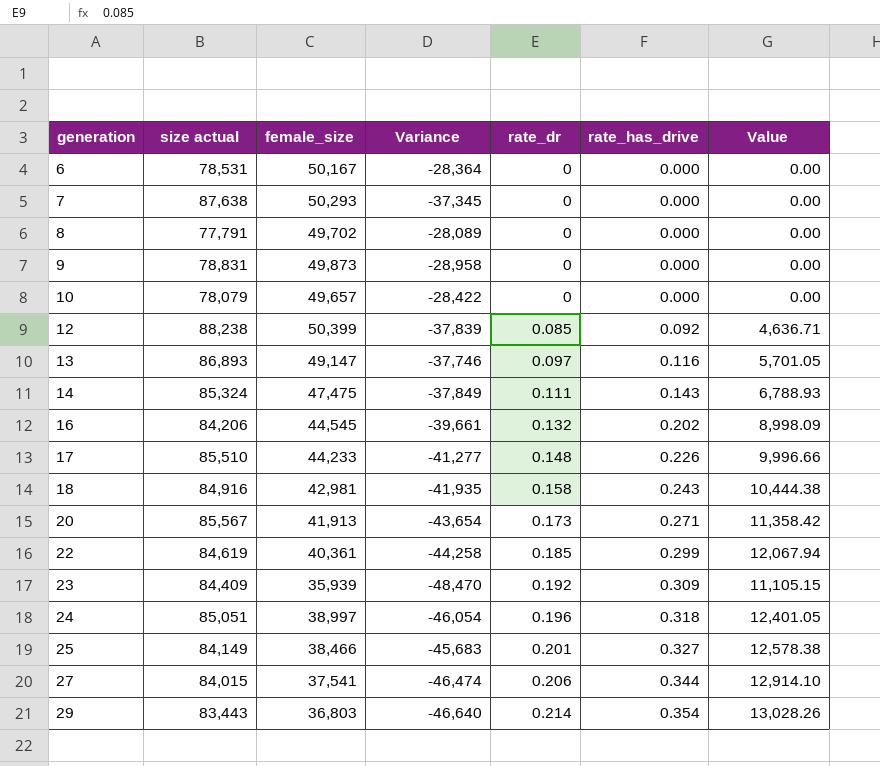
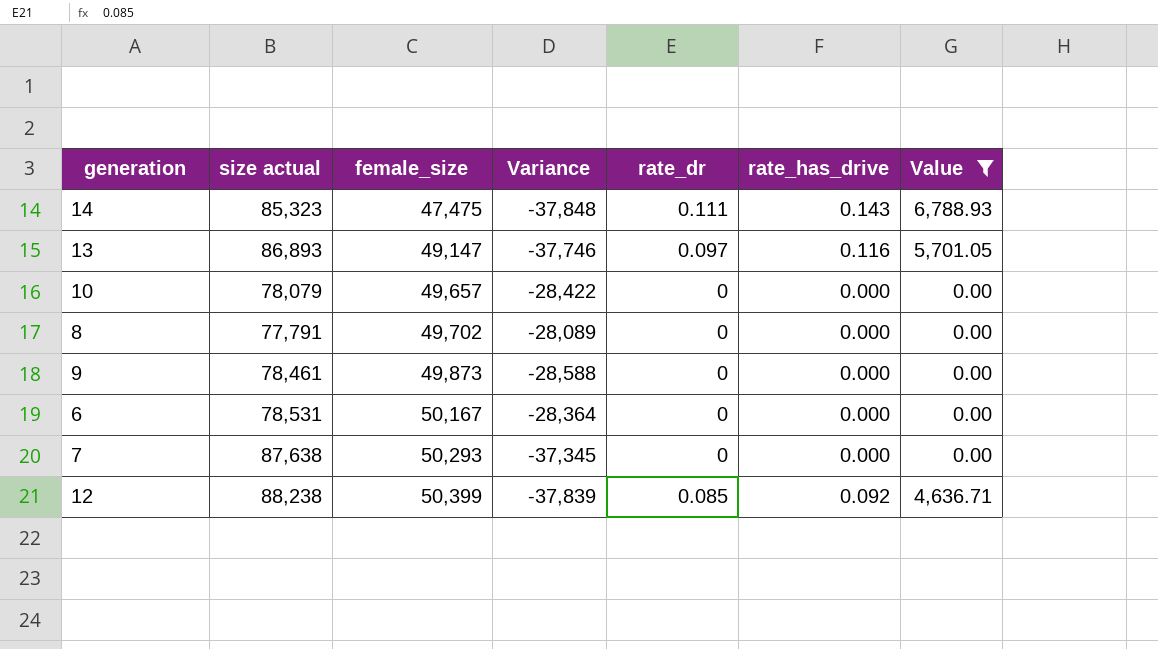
filter: none -> Value <= 6,788.93
row order: generation ascending -> female_size ascending
14 | size actual: 85,324 -> 85,323
14 | Variance: -37,849 -> -37,848
9 | size actual: 78,831 -> 78,461
9 | Variance: -28,958 -> -28,588

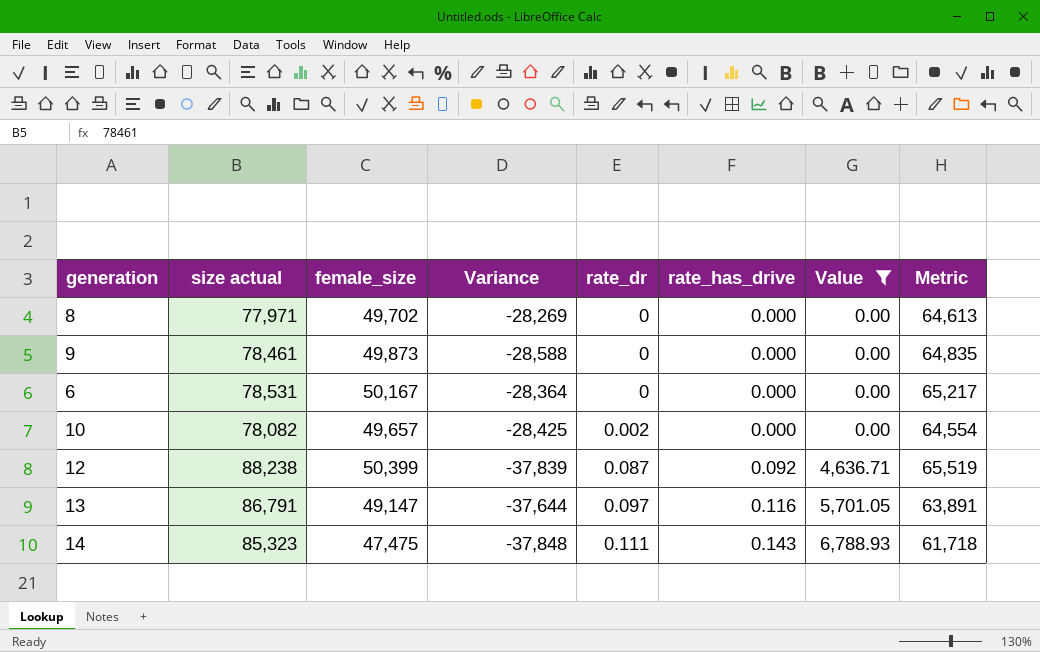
row order: female_size ascending -> rate_dr ascending
column Metric | formula: none -> [female_size] * 1.3
row 7: 87,638 | 50,293 | -37,345 | 0 | 0.000 | 0.00 -> none
8 | size actual: 77,791 -> 77,971
8 | Variance: -28,089 -> -28,269
10 | size actual: 78,079 -> 78,082
10 | Variance: -28,422 -> -28,425
10 | rate_dr: 0 -> 0.002
12 | rate_dr: 0.085 -> 0.087
13 | size actual: 86,893 -> 86,791
13 | Variance: -37,746 -> -37,644

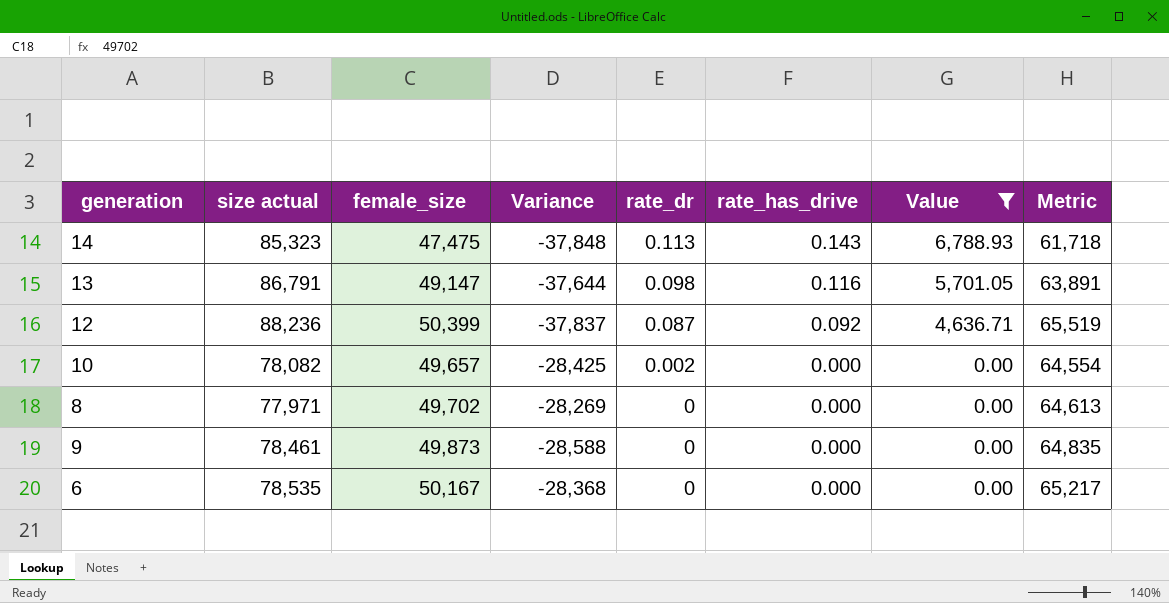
row order: rate_dr ascending -> rate_dr descending
14 | rate_dr: 0.111 -> 0.113
13 | rate_dr: 0.097 -> 0.098
12 | size actual: 88,238 -> 88,236
12 | Variance: -37,839 -> -37,837
6 | size actual: 78,531 -> 78,535
6 | Variance: -28,364 -> -28,368

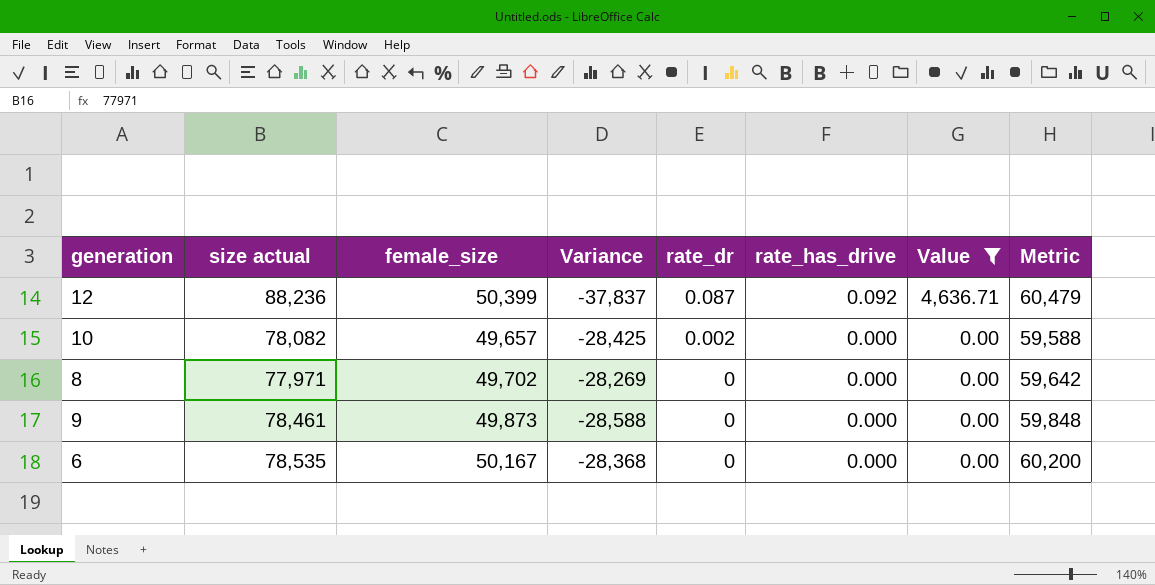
column Metric | formula: [female_size] * 1.3 -> [female_size] * 1.2
row 14: 85,323 | 47,475 | -37,848 | 0.113 | 0.143 | 6,788.93 | 61,718 -> none
row 13: 86,791 | 49,147 | -37,644 | 0.098 | 0.116 | 5,701.05 | 63,891 -> none

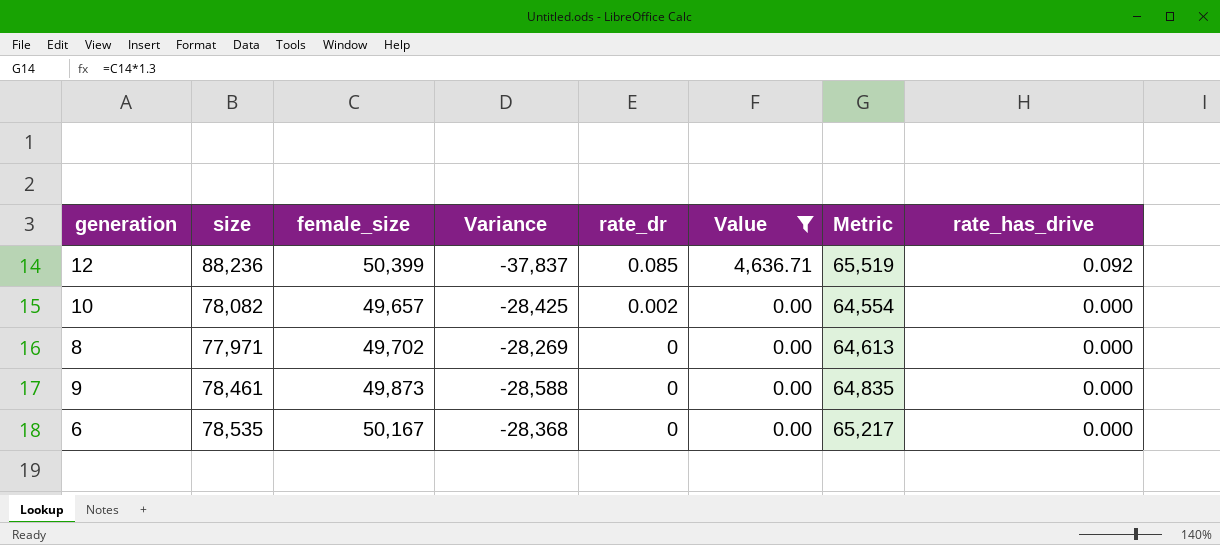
column name: size actual -> size
column Metric | formula: [female_size] * 1.2 -> [female_size] * 1.3
column rate_has_drive | position: 6 -> 8
12 | rate_dr: 0.087 -> 0.085

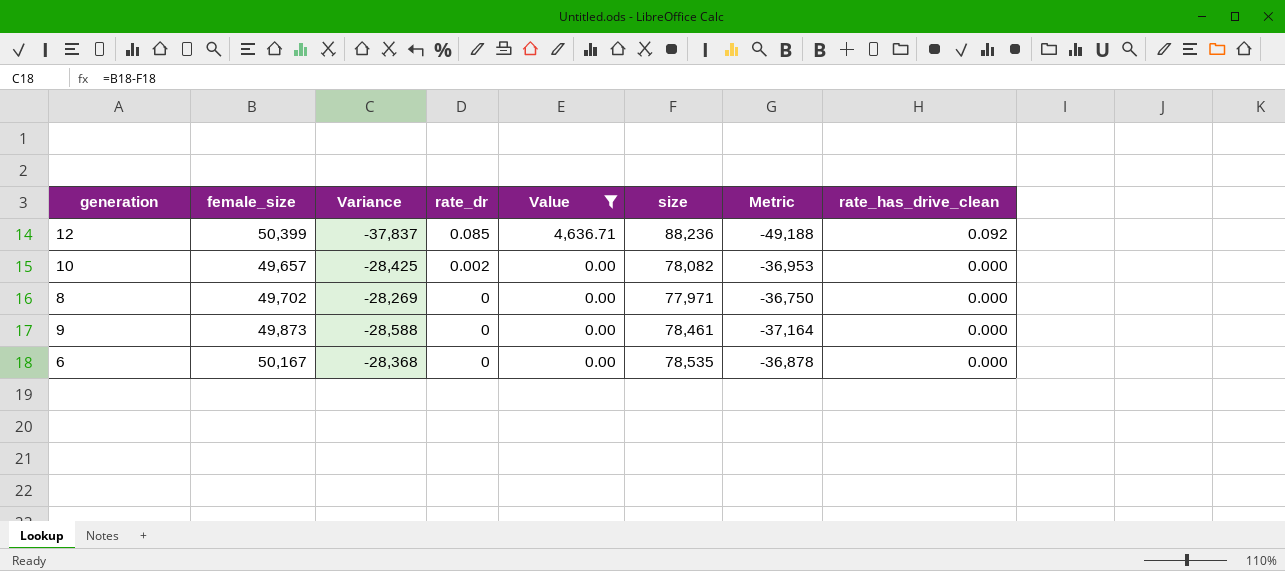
column size | position: 2 -> 6
column Metric | formula: [female_size] * 1.3 -> [Variance] * 1.3
column name: rate_has_drive -> rate_has_drive_clean

